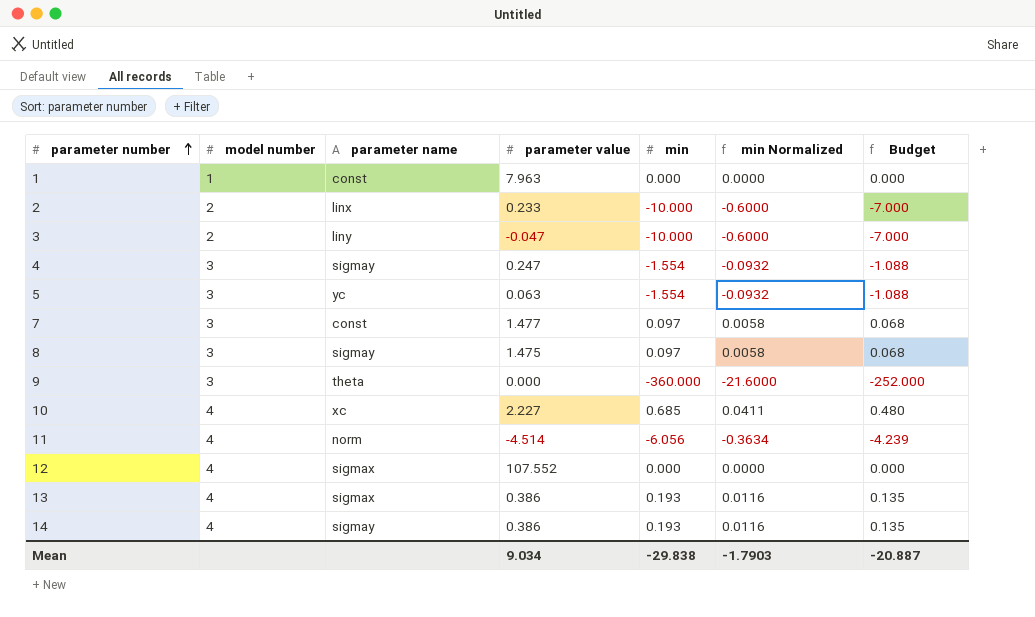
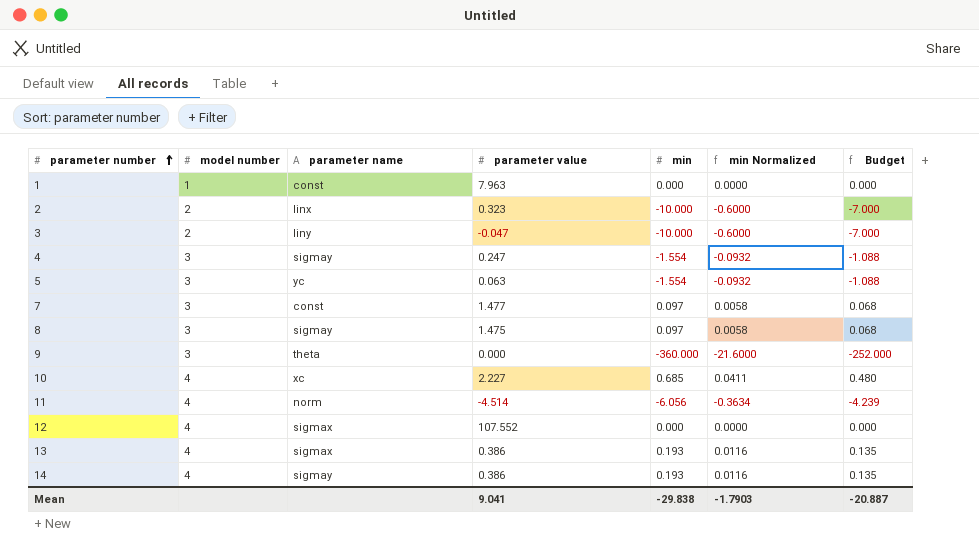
2 | parameter value: 0.233 -> 0.323
Mean | parameter value: 9.034 -> 9.041

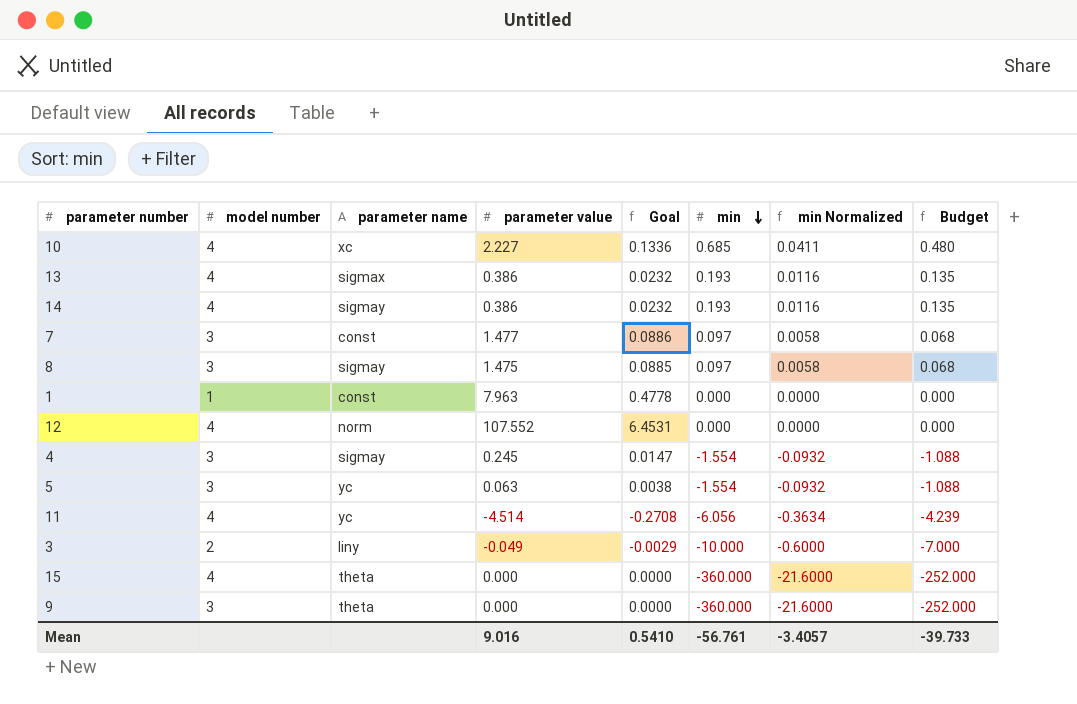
row order: parameter number ascending -> min descending
column Goal | formula: none -> [parameter value] * 0.06
row 2: 2 | linx | 0.323 | -10.000 | -0.6000 | -7.000 -> none
12 | parameter name: sigmax -> norm
4 | parameter value: 0.247 -> 0.245
11 | parameter name: norm -> yc
3 | parameter value: -0.047 -> -0.049
row 15: none -> 4 | theta | 0.000 | 0.0000 | -360.000 | -21.6000 | -252.000
Mean | parameter value: 9.041 -> 9.016
Mean | min: -29.838 -> -56.761
Mean | min Normalized: -1.7903 -> -3.4057
Mean | Budget: -20.887 -> -39.733

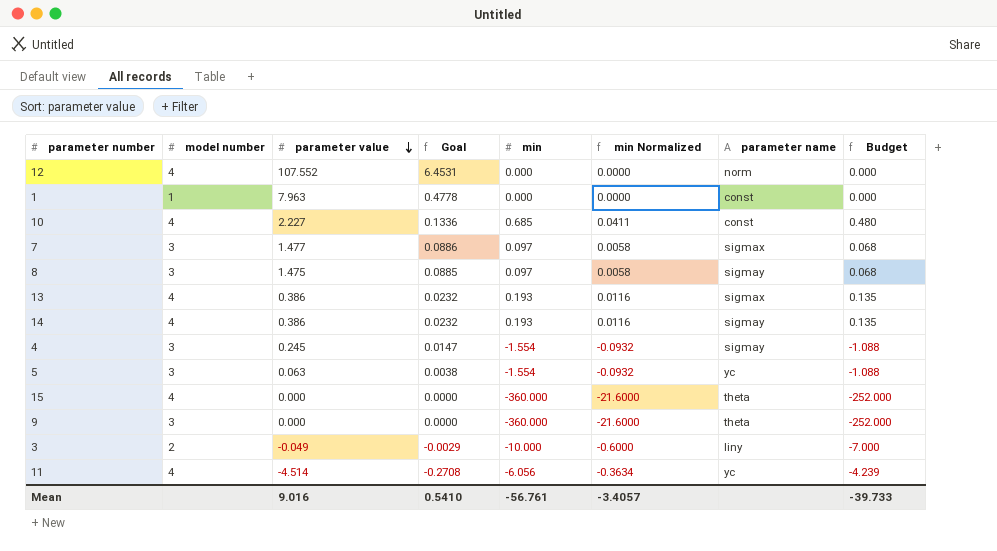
row order: min descending -> parameter value descending
column parameter name | position: 3 -> 7
10 | parameter name: xc -> const
7 | parameter name: const -> sigmax

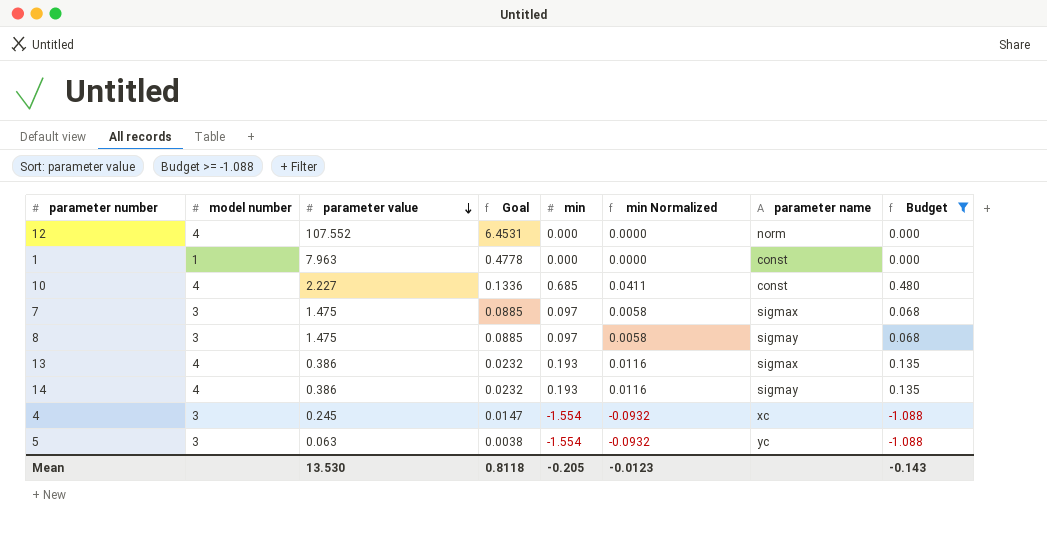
filter: none -> Budget >= -1.088
7 | parameter value: 1.477 -> 1.475
7 | Goal: 0.0886 -> 0.0885
4 | parameter name: sigmay -> xc
Mean | parameter value: 9.016 -> 13.530
Mean | Goal: 0.5410 -> 0.8118
Mean | min: -56.761 -> -0.205
Mean | min Normalized: -3.4057 -> -0.0123
Mean | Budget: -39.733 -> -0.143

